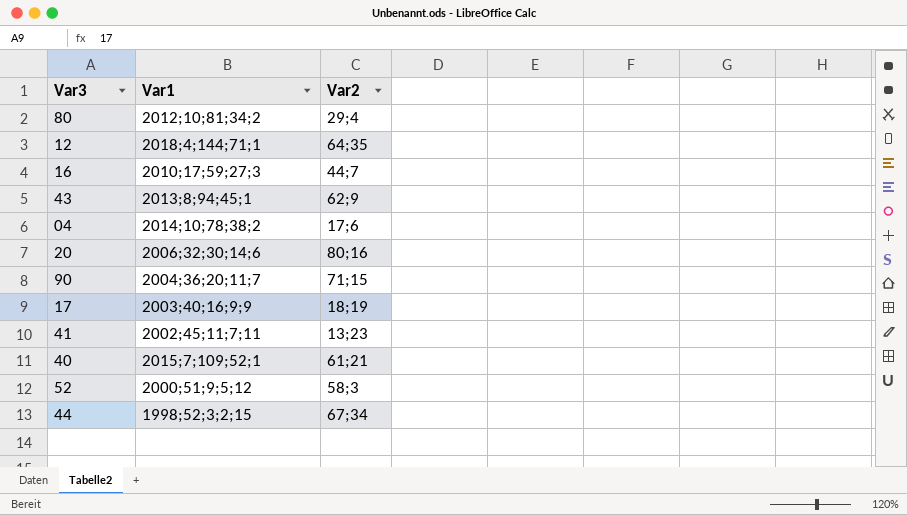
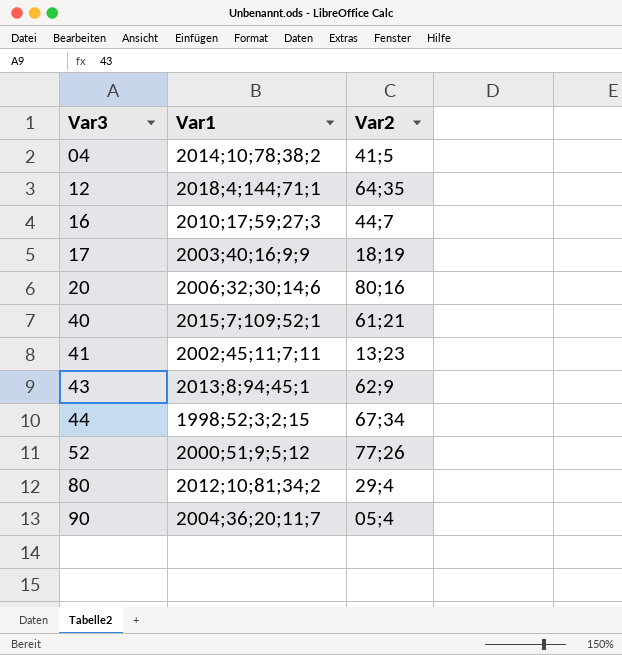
row order: none -> Var3 ascending
04 | Var2: 17;6 -> 41;5
52 | Var2: 58;3 -> 77;26
90 | Var2: 71;15 -> 05;4

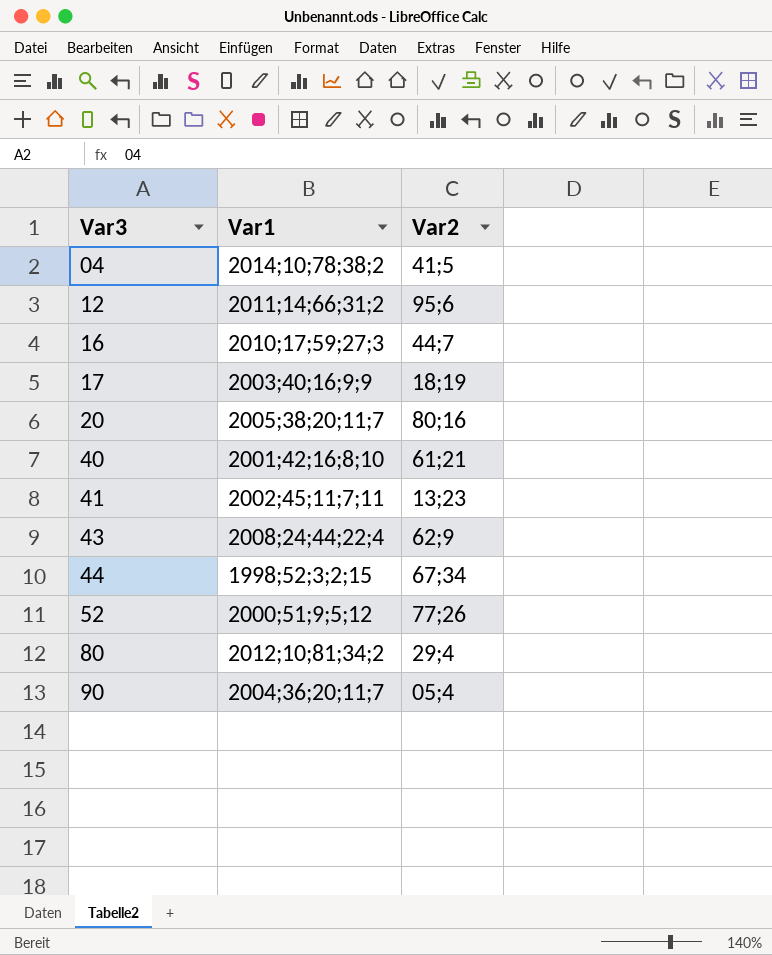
12 | Var1: 2018;4;144;71;1 -> 2011;14;66;31;2
12 | Var2: 64;35 -> 95;6
20 | Var1: 2006;32;30;14;6 -> 2005;38;20;11;7
40 | Var1: 2015;7;109;52;1 -> 2001;42;16;8;10
43 | Var1: 2013;8;94;45;1 -> 2008;24;44;22;4

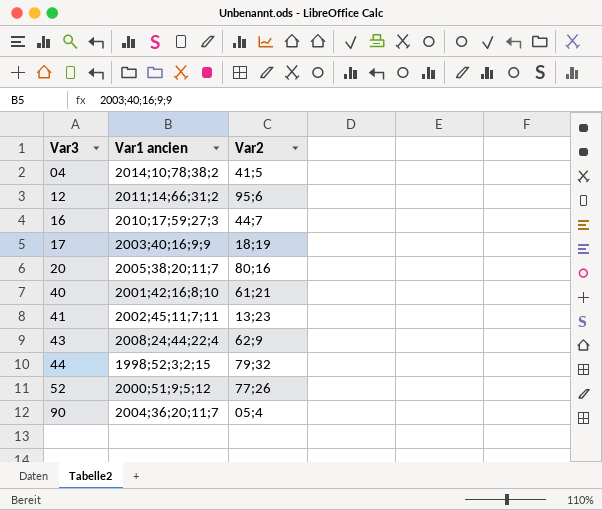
column name: Var1 -> Var1 ancien
row 80: 2012;10;81;34;2 | 29;4 -> none
44 | Var2: 67;34 -> 79;32

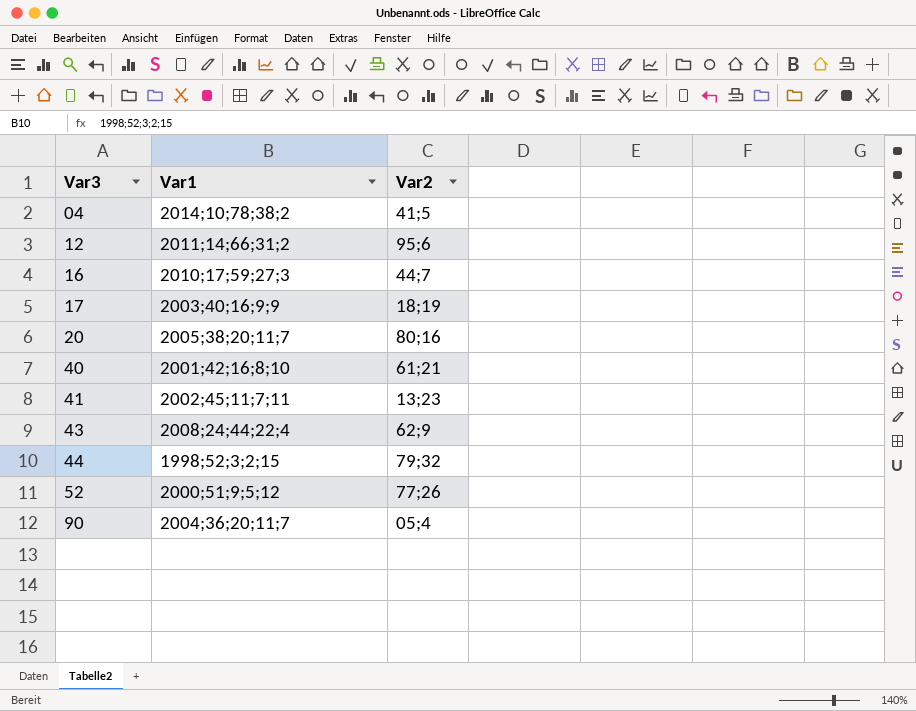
column name: Var1 ancien -> Var1

